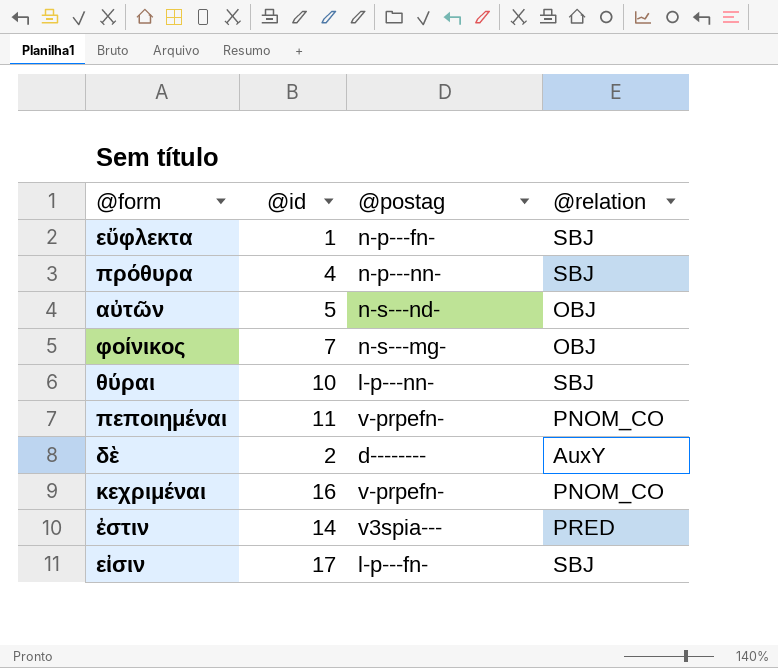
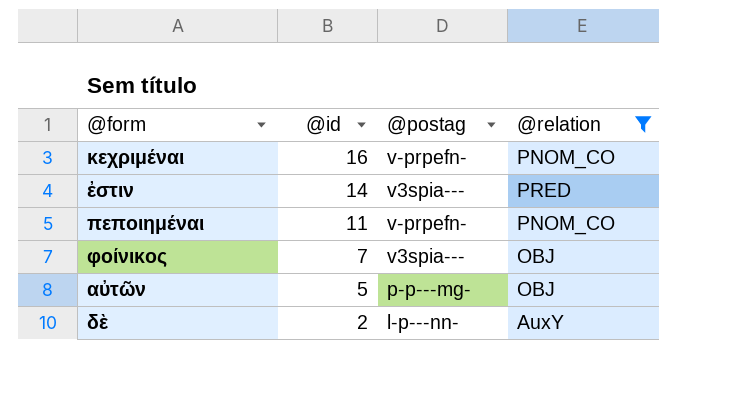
filter: none -> @relation != SBJ
row order: none -> @id descending
φοίνικος | @postag: n-s---mg- -> v3spia---
αὐτῶν | @postag: n-s---nd- -> p-p---mg-
δὲ | @postag: d-------- -> l-p---nn-

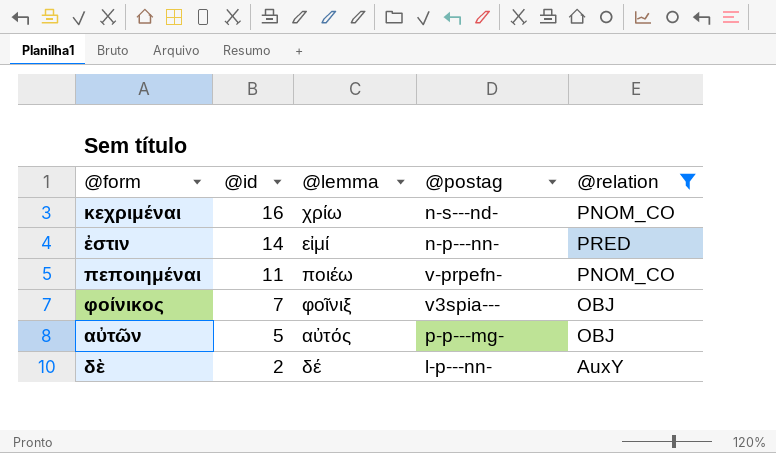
column @lemma | position: none -> 3
κεχριμέναι | @postag: v-prpefn- -> n-s---nd-
ἐστιν | @postag: v3spia--- -> n-p---nn-

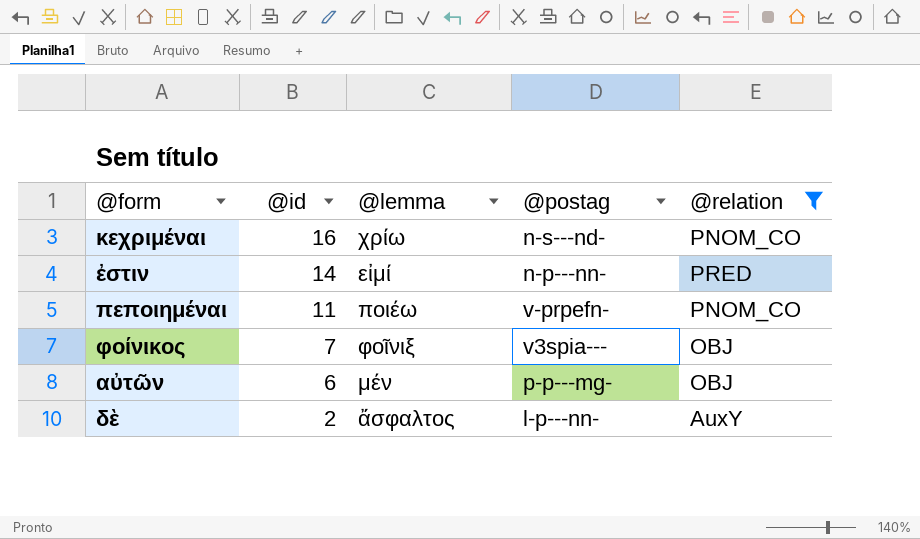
αὐτῶν | @id: 5 -> 6
αὐτῶν | @lemma: αὐτός -> μέν
δὲ | @lemma: δέ -> ἄσφαλτος

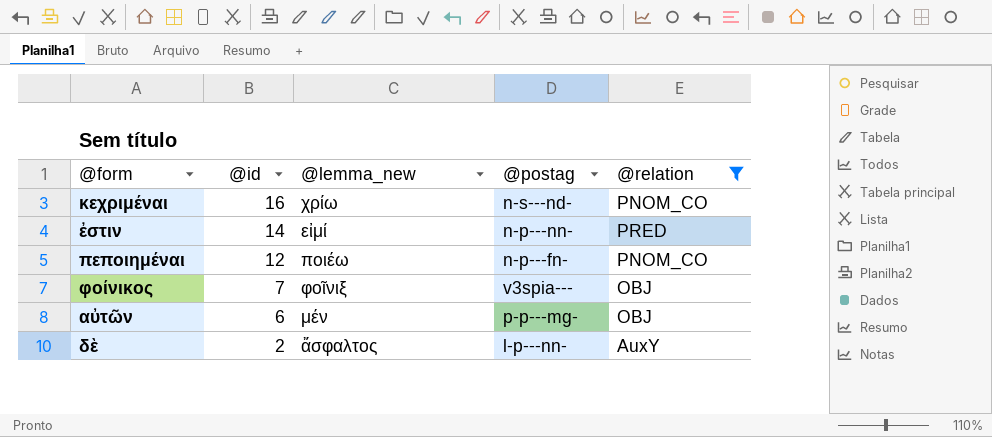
column name: @lemma -> @lemma_new
πεποιημέναι | @id: 11 -> 12
πεποιημέναι | @postag: v-prpefn- -> n-p---fn-

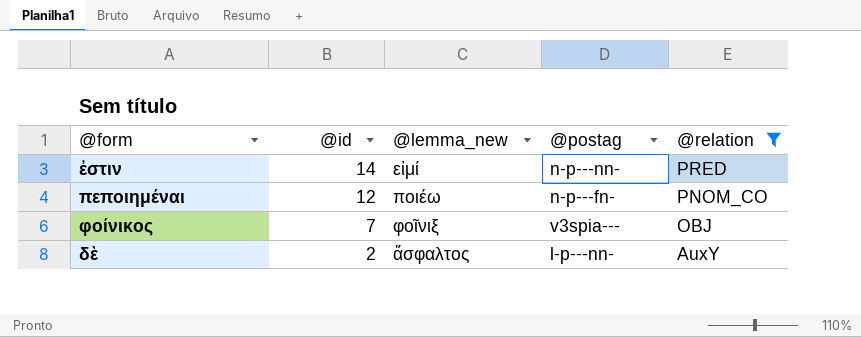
row κεχριμέναι: 16 | χρίω | n-s---nd- | PNOM_CO -> none
row αὐτῶν: 6 | μέν | p-p---mg- | OBJ -> none

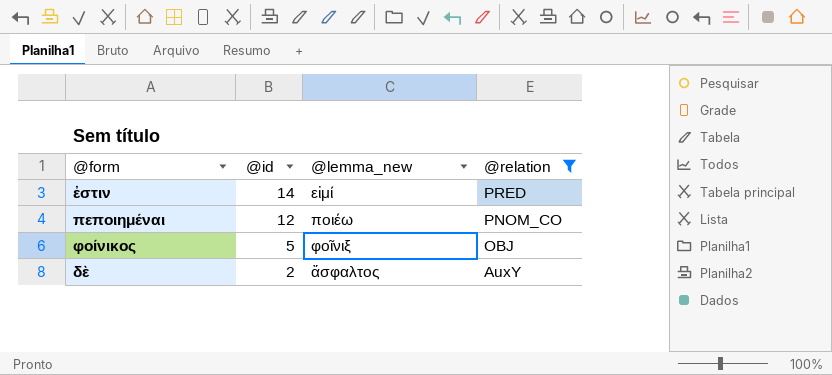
column @postag | position: 4 -> none
φοίνικος | @id: 7 -> 5

